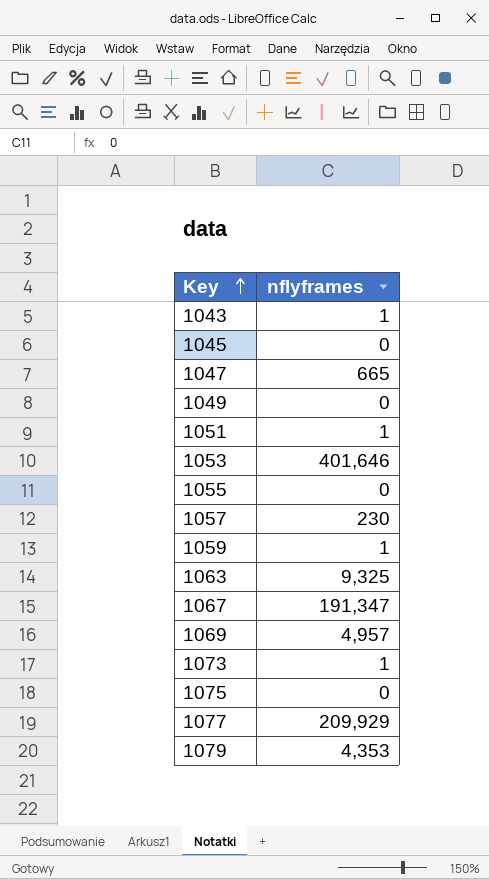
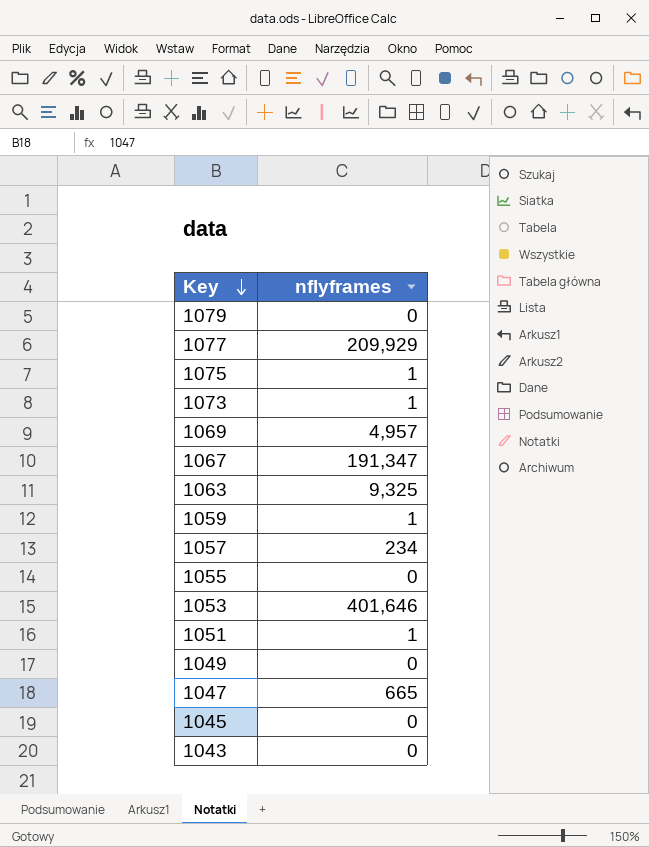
row order: Key ascending -> Key descending
1079 | nflyframes: 4,353 -> 0
1075 | nflyframes: 0 -> 1
1057 | nflyframes: 230 -> 234
1043 | nflyframes: 1 -> 0

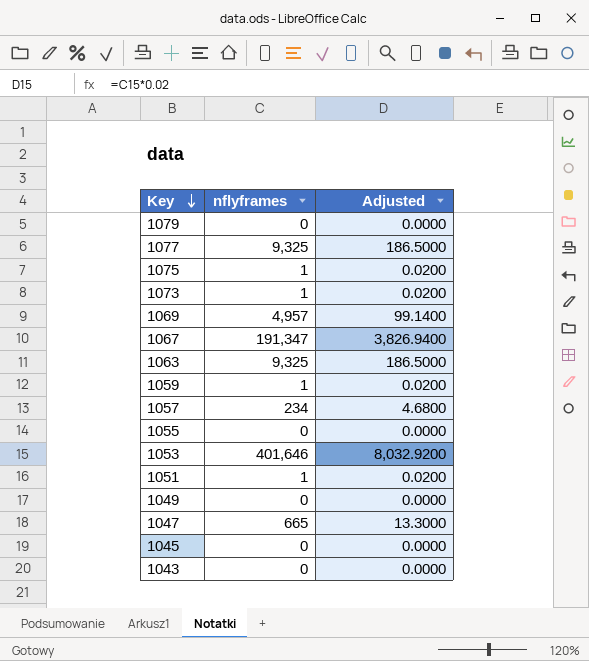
column Adjusted | formula: none -> [nflyframes] * 0.02
1077 | nflyframes: 209,929 -> 9,325

